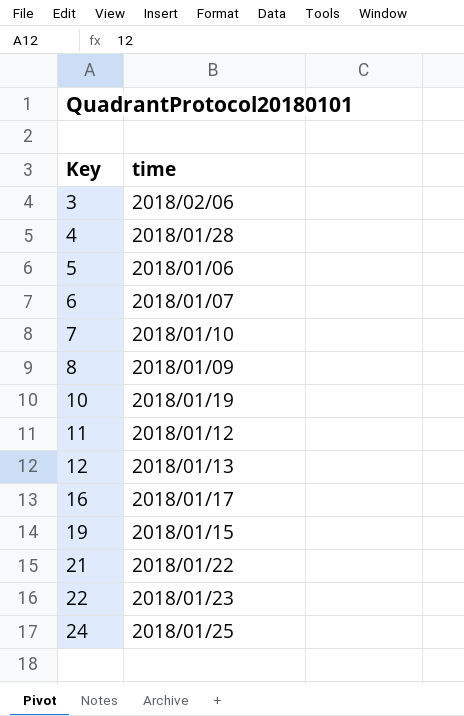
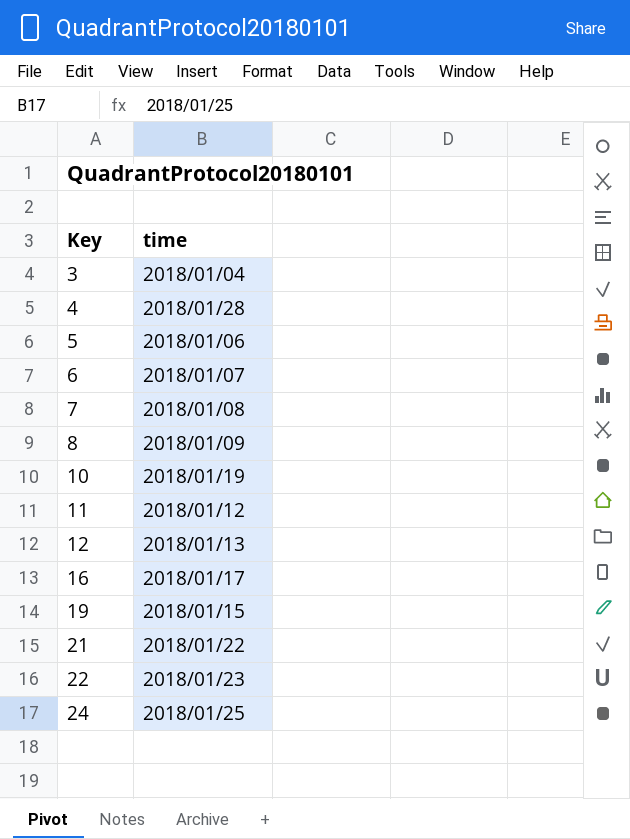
3 | time: 2018/02/06 -> 2018/01/04
7 | time: 2018/01/10 -> 2018/01/08

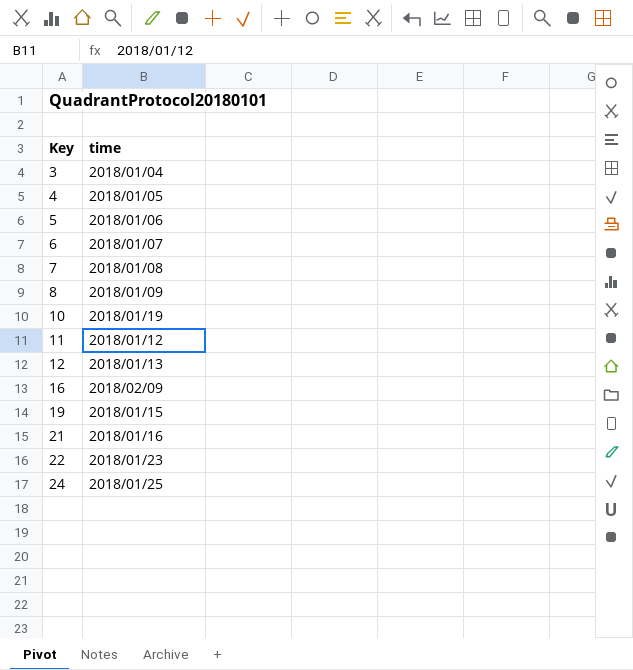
4 | time: 2018/01/28 -> 2018/01/05
16 | time: 2018/01/17 -> 2018/02/09
21 | time: 2018/01/22 -> 2018/01/16

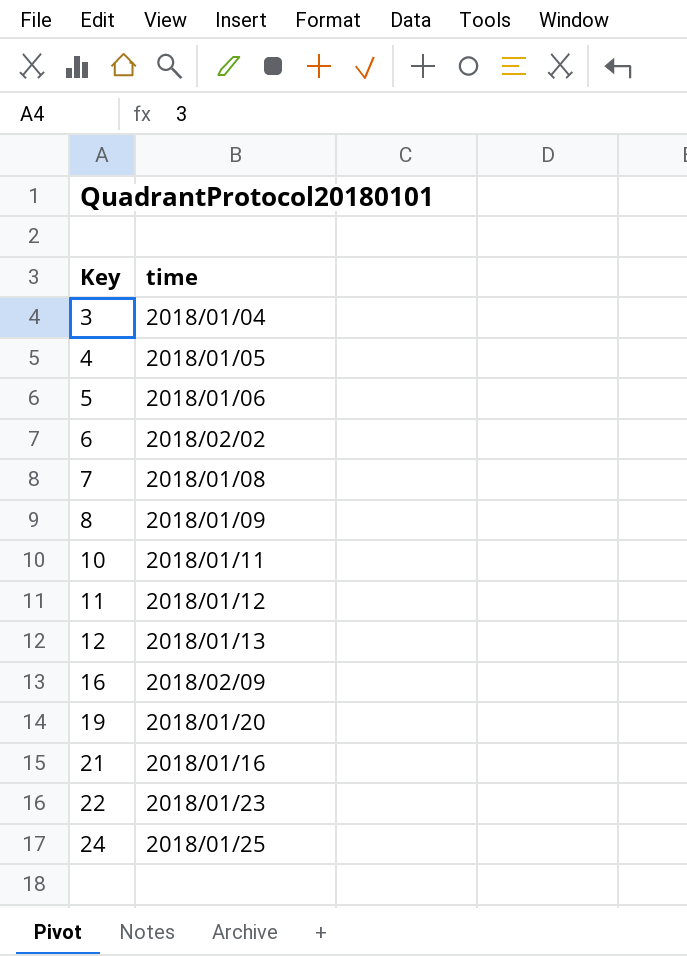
6 | time: 2018/01/07 -> 2018/02/02
10 | time: 2018/01/19 -> 2018/01/11
19 | time: 2018/01/15 -> 2018/01/20

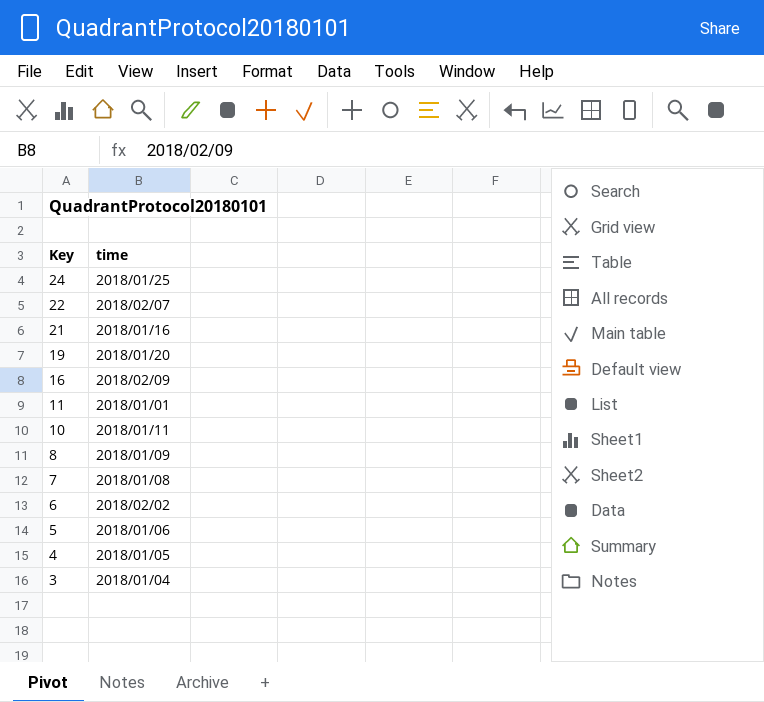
row order: Key ascending -> Key descending
row 12: 2018/01/13 -> none
22 | time: 2018/01/23 -> 2018/02/07
11 | time: 2018/01/12 -> 2018/01/01

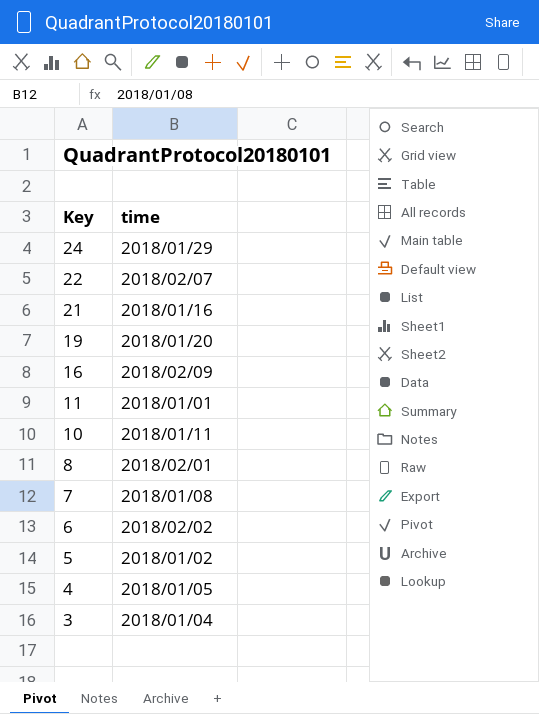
24 | time: 2018/01/25 -> 2018/01/29
8 | time: 2018/01/09 -> 2018/02/01
5 | time: 2018/01/06 -> 2018/01/02

